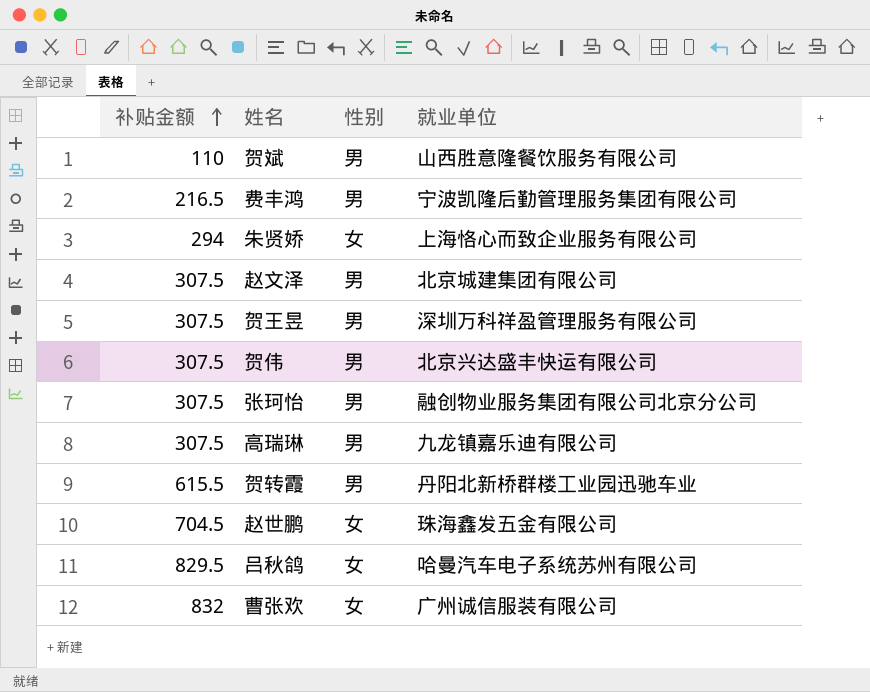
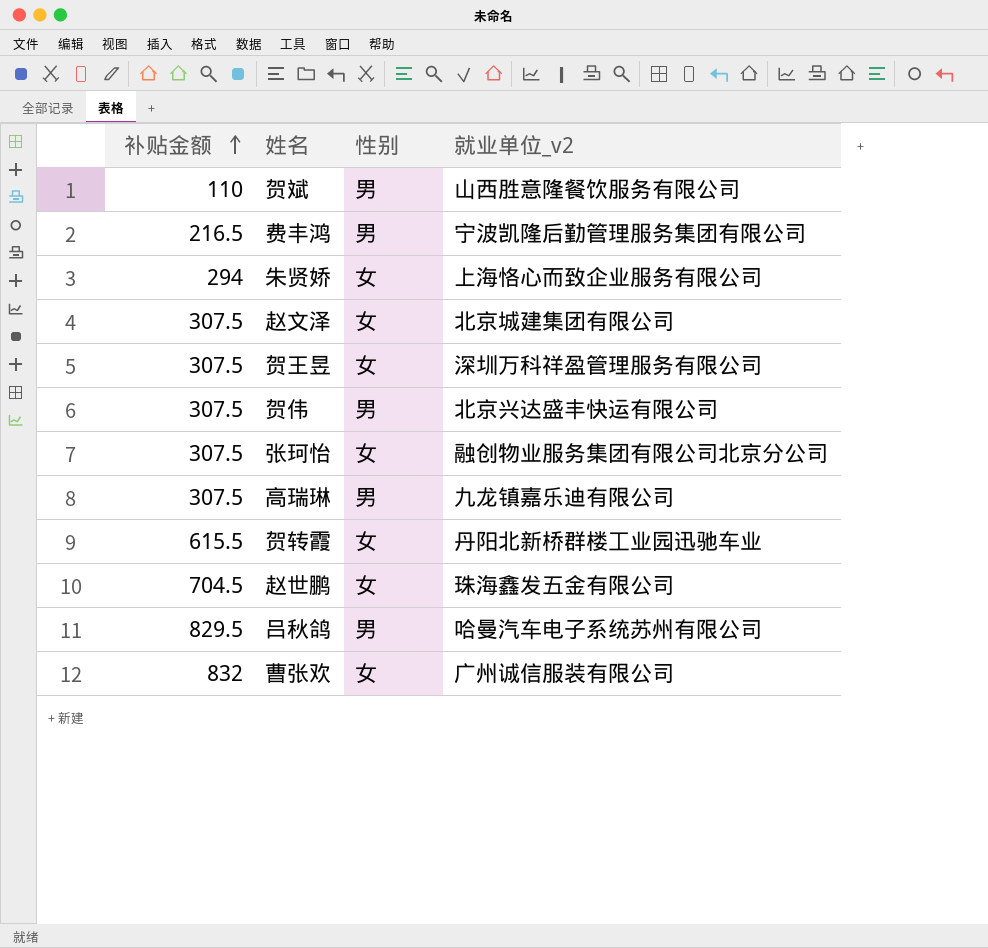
column name: 就业单位 -> 就业单位_v2
赵文泽 | 性别: 男 -> 女
贺王昱 | 性别: 男 -> 女
张珂怡 | 性别: 男 -> 女
贺转霞 | 性别: 男 -> 女
吕秋鸽 | 性别: 女 -> 男

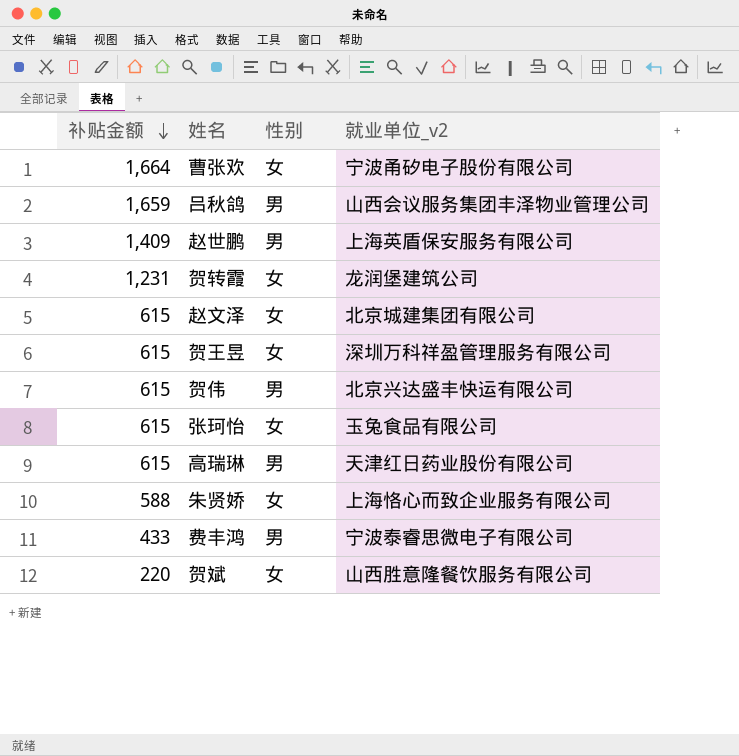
row order: 补贴金额 ascending -> 补贴金额 descending
曹张欢 | 补贴金额: 832 -> 1,664
曹张欢 | 就业单位_v2: 广州诚信服装有限公司 -> 宁波甬矽电子股份有限公司
吕秋鸽 | 补贴金额: 829.5 -> 1,659
吕秋鸽 | 就业单位_v2: 哈曼汽车电子系统苏州有限公司 -> 山西会议服务集团丰泽物业管理公司
赵世鹏 | 补贴金额: 704.5 -> 1,409
赵世鹏 | 性别: 女 -> 男
赵世鹏 | 就业单位_v2: 珠海鑫发五金有限公司 -> 上海英盾保安服务有限公司
贺转霞 | 补贴金额: 615.5 -> 1,231
贺转霞 | 就业单位_v2: 丹阳北新桥群楼工业园迅驰车业 -> 龙润堡建筑公司
赵文泽 | 补贴金额: 307.5 -> 615
贺王昱 | 补贴金额: 307.5 -> 615
贺伟 | 补贴金额: 307.5 -> 615
张珂怡 | 补贴金额: 307.5 -> 615
张珂怡 | 就业单位_v2: 融创物业服务集团有限公司北京分公司 -> 玉兔食品有限公司
高瑞琳 | 补贴金额: 307.5 -> 615
高瑞琳 | 就业单位_v2: 九龙镇嘉乐迪有限公司 -> 天津红日药业股份有限公司
朱贤娇 | 补贴金额: 294 -> 588
费丰鸿 | 补贴金额: 216.5 -> 433
费丰鸿 | 就业单位_v2: 宁波凯隆后勤管理服务集团有限公司 -> 宁波泰睿思微电子有限公司
贺斌 | 补贴金额: 110 -> 220
贺斌 | 性别: 男 -> 女

